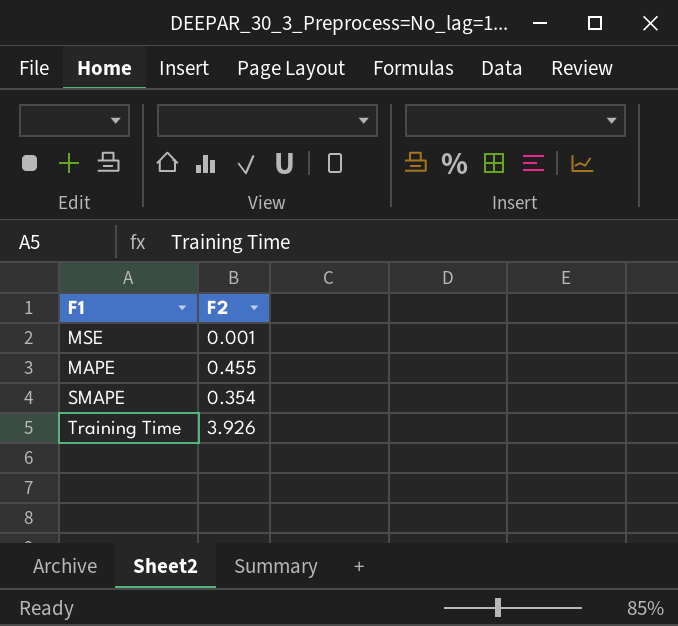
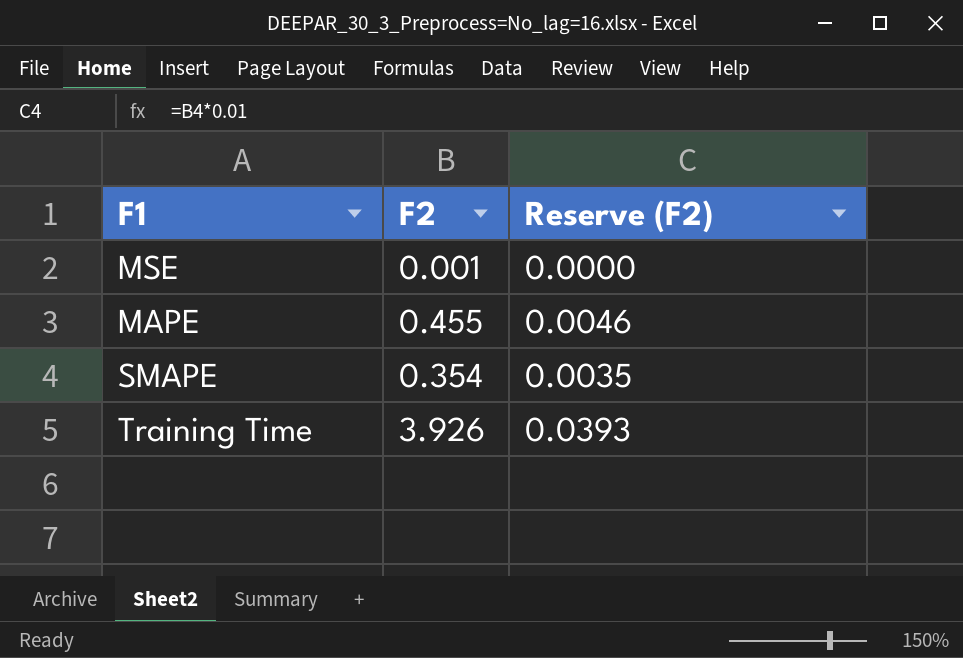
column Reserve (F2) | formula: none -> [F2] * 0.01

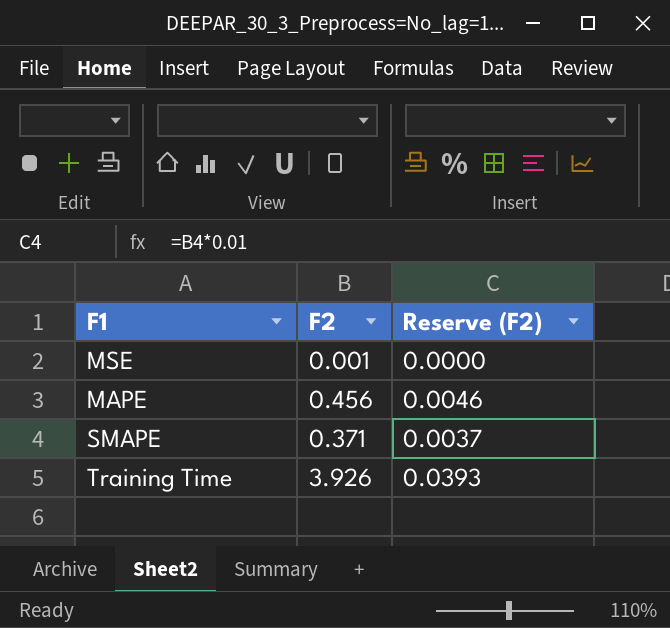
MAPE | F2: 0.455 -> 0.456
SMAPE | F2: 0.354 -> 0.371
SMAPE | Reserve (F2): 0.0035 -> 0.0037

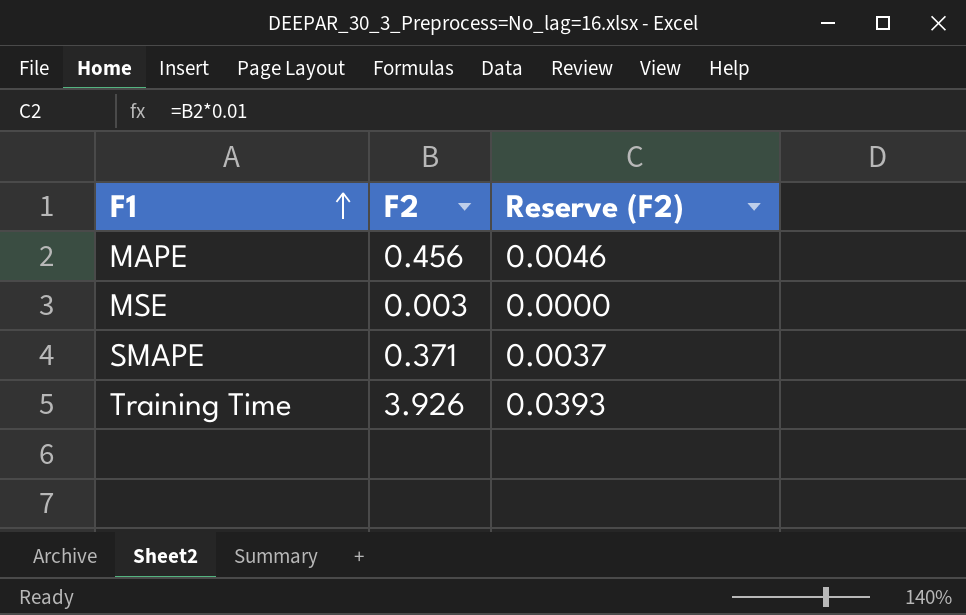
row order: none -> F1 ascending
MSE | F2: 0.001 -> 0.003

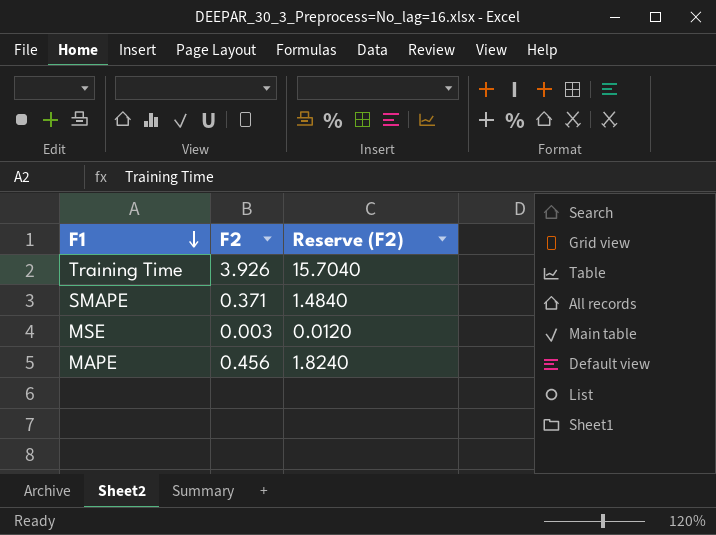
row order: F1 ascending -> F1 descending
column Reserve (F2) | formula: [F2] * 0.01 -> [F2] * 4

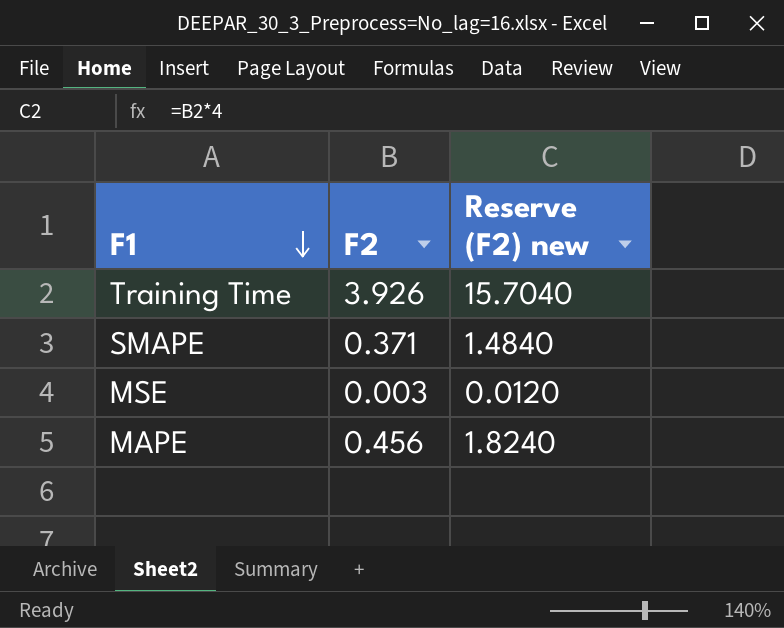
column name: Reserve (F2) -> Reserve (F2) new

